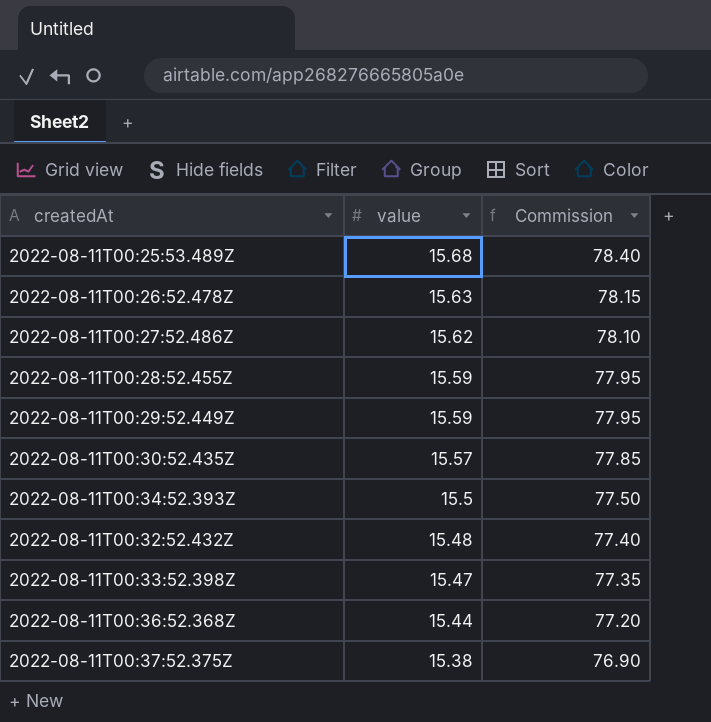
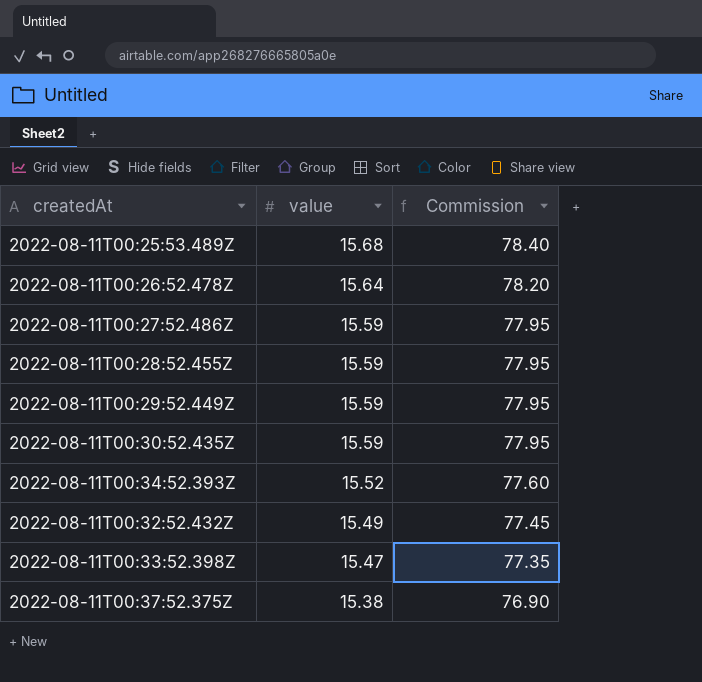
row 2022-08-11T00:36:52.368Z: 15.44 | 77.20 -> none
2022-08-11T00:26:52.478Z | value: 15.63 -> 15.64
2022-08-11T00:26:52.478Z | Commission: 78.15 -> 78.20
2022-08-11T00:27:52.486Z | value: 15.62 -> 15.59
2022-08-11T00:27:52.486Z | Commission: 78.10 -> 77.95
2022-08-11T00:30:52.435Z | value: 15.57 -> 15.59
2022-08-11T00:30:52.435Z | Commission: 77.85 -> 77.95
2022-08-11T00:34:52.393Z | value: 15.5 -> 15.52
2022-08-11T00:34:52.393Z | Commission: 77.50 -> 77.60
2022-08-11T00:32:52.432Z | value: 15.48 -> 15.49
2022-08-11T00:32:52.432Z | Commission: 77.40 -> 77.45

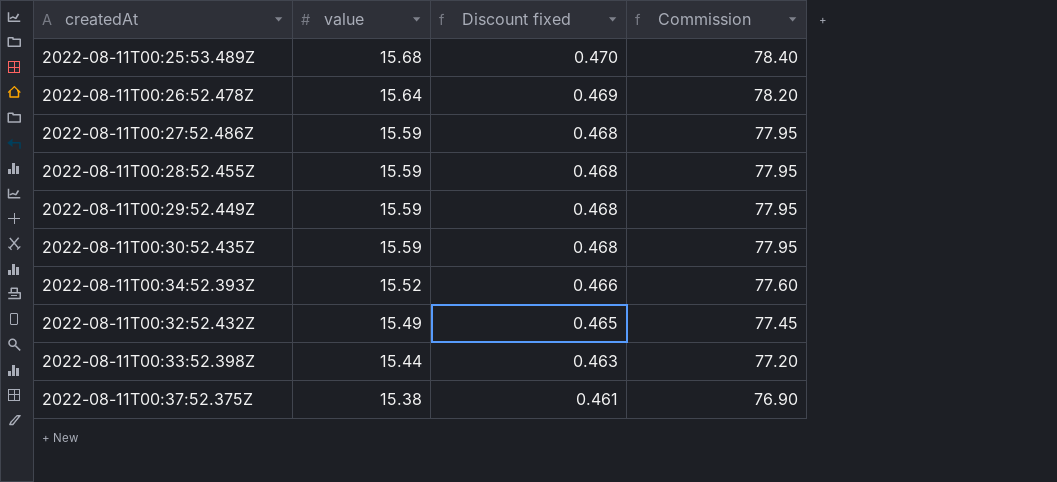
column Discount fixed | formula: none -> [value] * 0.03
2022-08-11T00:33:52.398Z | value: 15.47 -> 15.44
2022-08-11T00:33:52.398Z | Commission: 77.35 -> 77.20

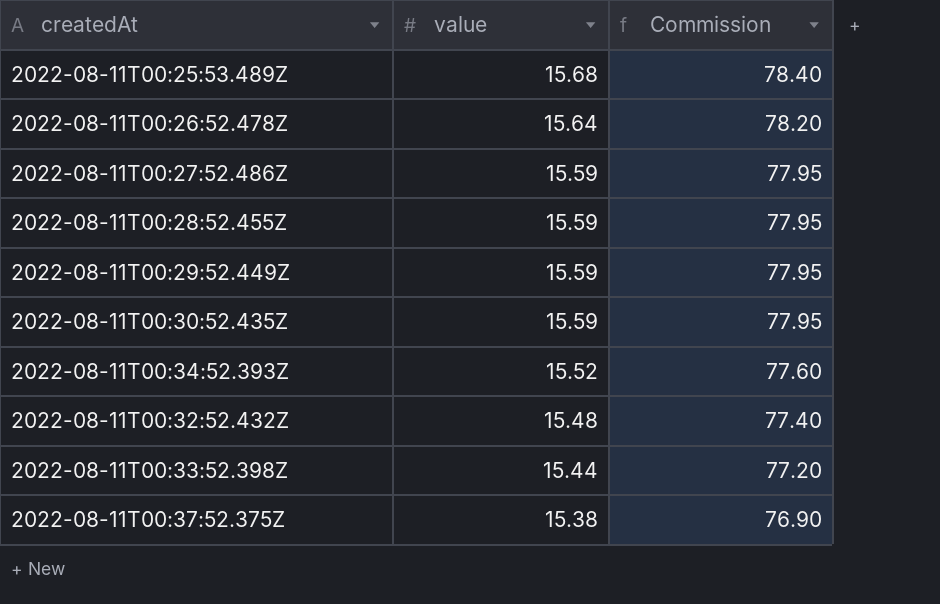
column Discount fixed | formula: [value] * 0.03 -> none
2022-08-11T00:32:52.432Z | value: 15.49 -> 15.48
2022-08-11T00:32:52.432Z | Commission: 77.45 -> 77.40

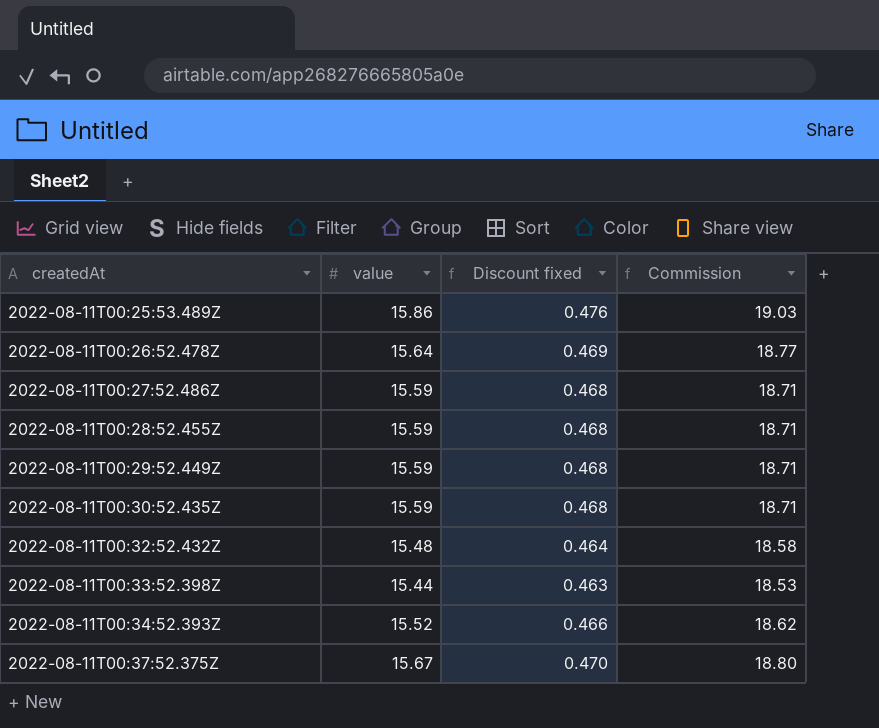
row order: value descending -> createdAt ascending
column Discount fixed | formula: none -> [value] * 0.03
column Commission | formula: [value] * 5 -> [value] * 1.2
2022-08-11T00:25:53.489Z | value: 15.68 -> 15.86
2022-08-11T00:37:52.375Z | value: 15.38 -> 15.67

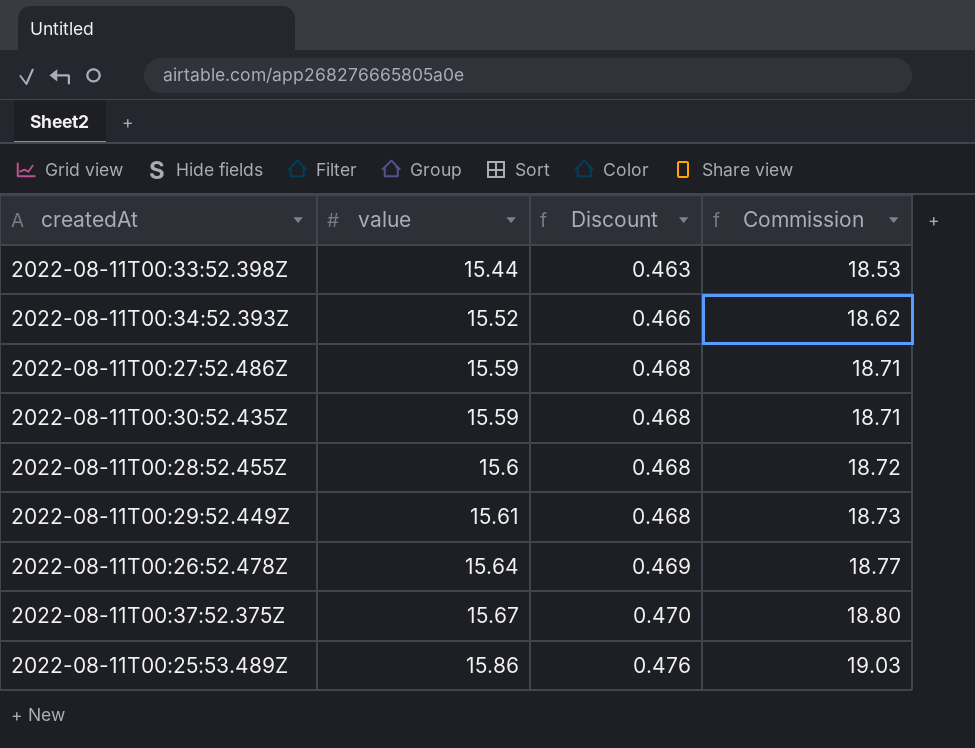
row order: createdAt ascending -> value ascending
column name: Discount fixed -> Discount
row 2022-08-11T00:32:52.432Z: 15.48 | 0.464 | 18.58 -> none
2022-08-11T00:28:52.455Z | value: 15.59 -> 15.6
2022-08-11T00:28:52.455Z | Commission: 18.71 -> 18.72
2022-08-11T00:29:52.449Z | value: 15.59 -> 15.61
2022-08-11T00:29:52.449Z | Commission: 18.71 -> 18.73

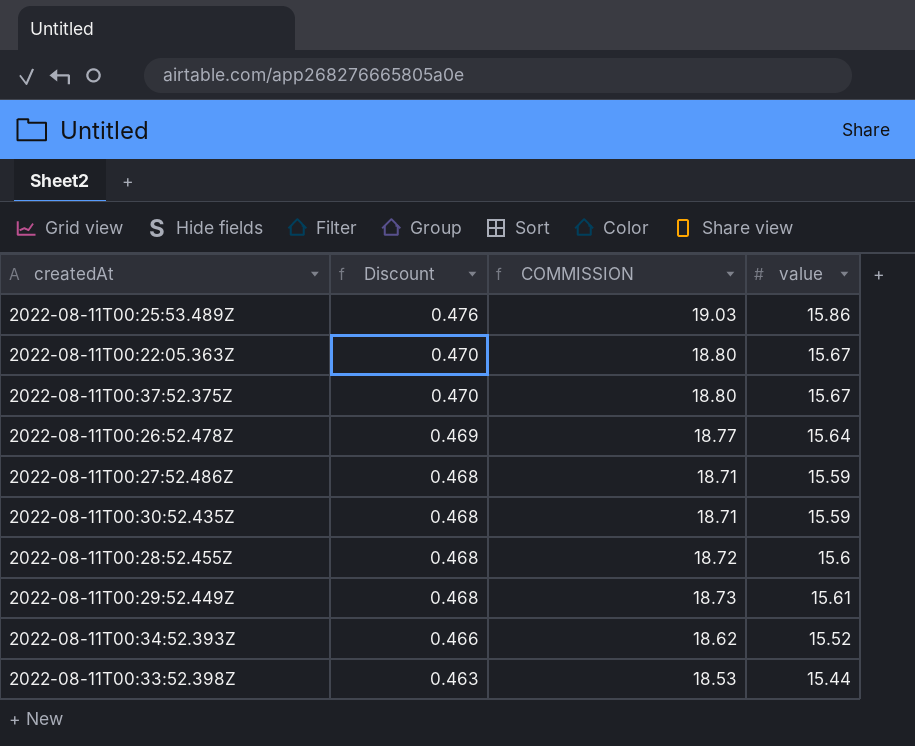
row order: value ascending -> Discount descending
column name: Commission -> COMMISSION
column value | position: 2 -> 4
row 2022-08-11T00:22:05.363Z: none -> 0.470 | 18.80 | 15.67

